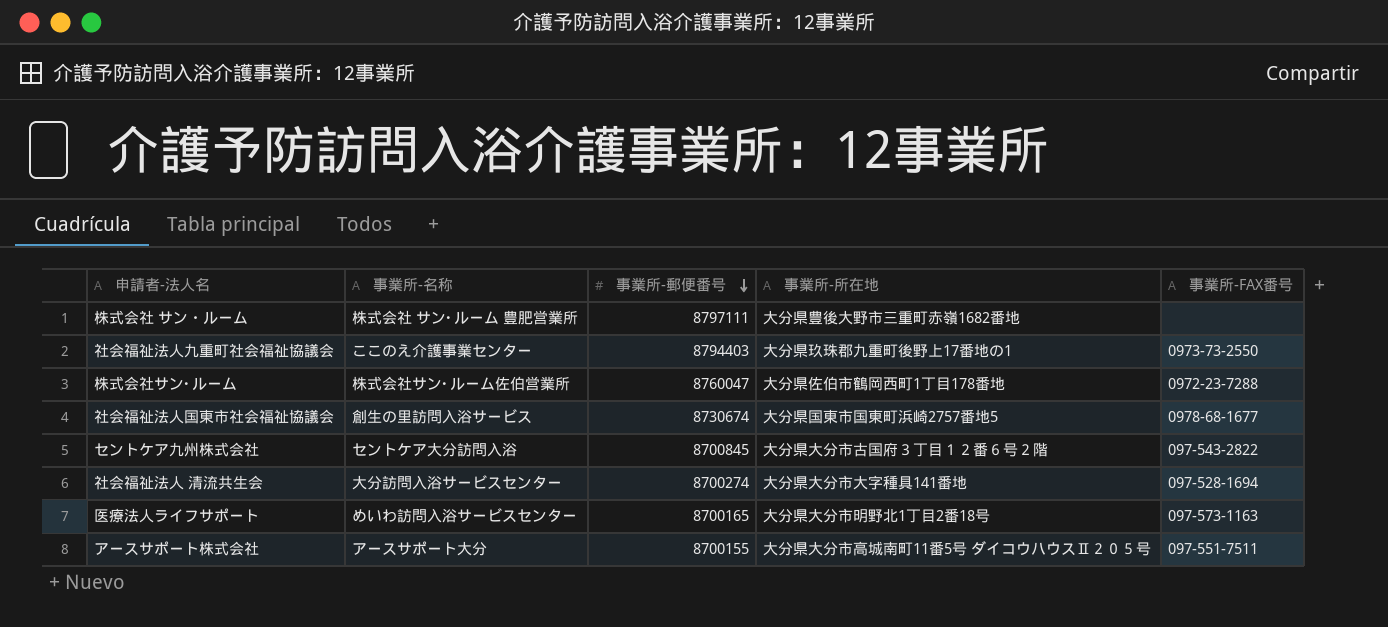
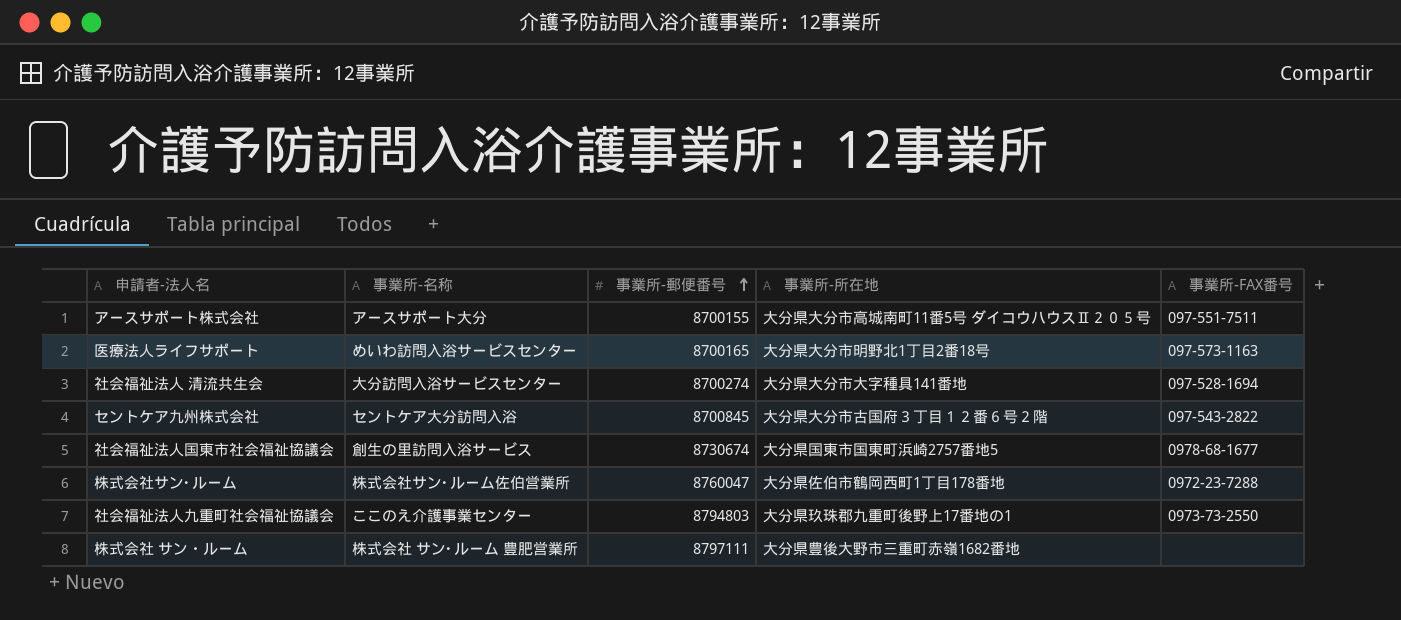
row order: 事業所-郵便番号 descending -> 事業所-郵便番号 ascending
社会福祉法人九重町社会福祉協議会 | 事業所-郵便番号: 8794403 -> 8794803

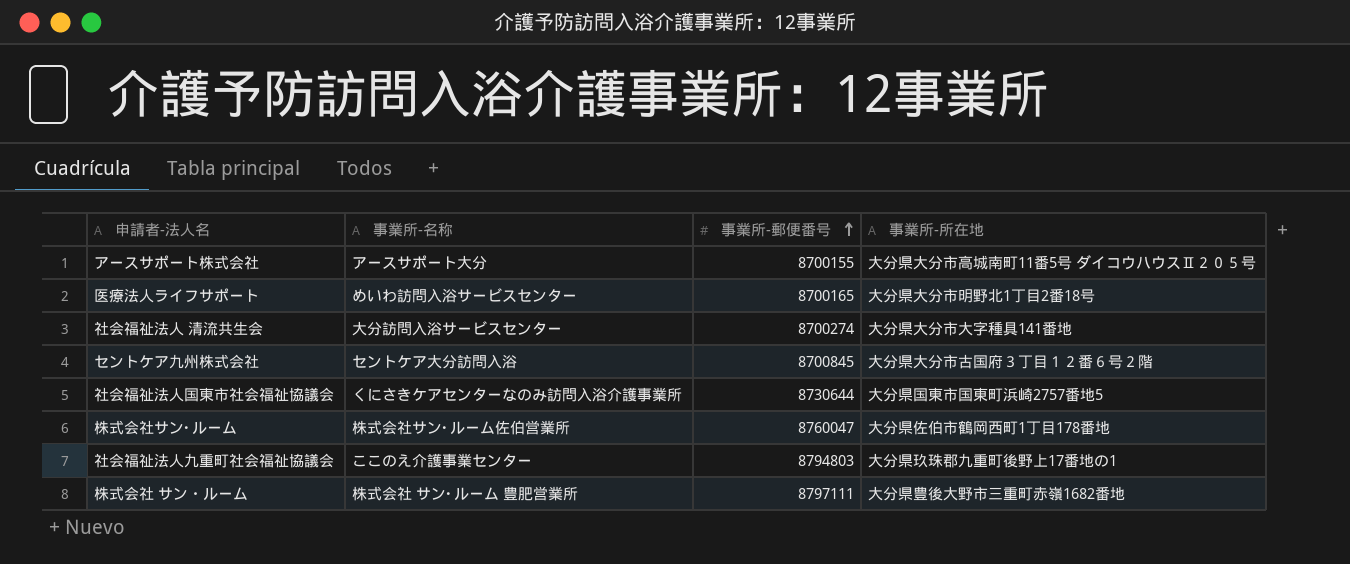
column 事業所-FAX番号 | position: 5 -> none
社会福祉法人国東市社会福祉協議会 | 事業所-名称: 創生の里訪問入浴サービス -> くにさきケアセンターなのみ訪問入浴介護事業所
社会福祉法人国東市社会福祉協議会 | 事業所-郵便番号: 8730674 -> 8730644

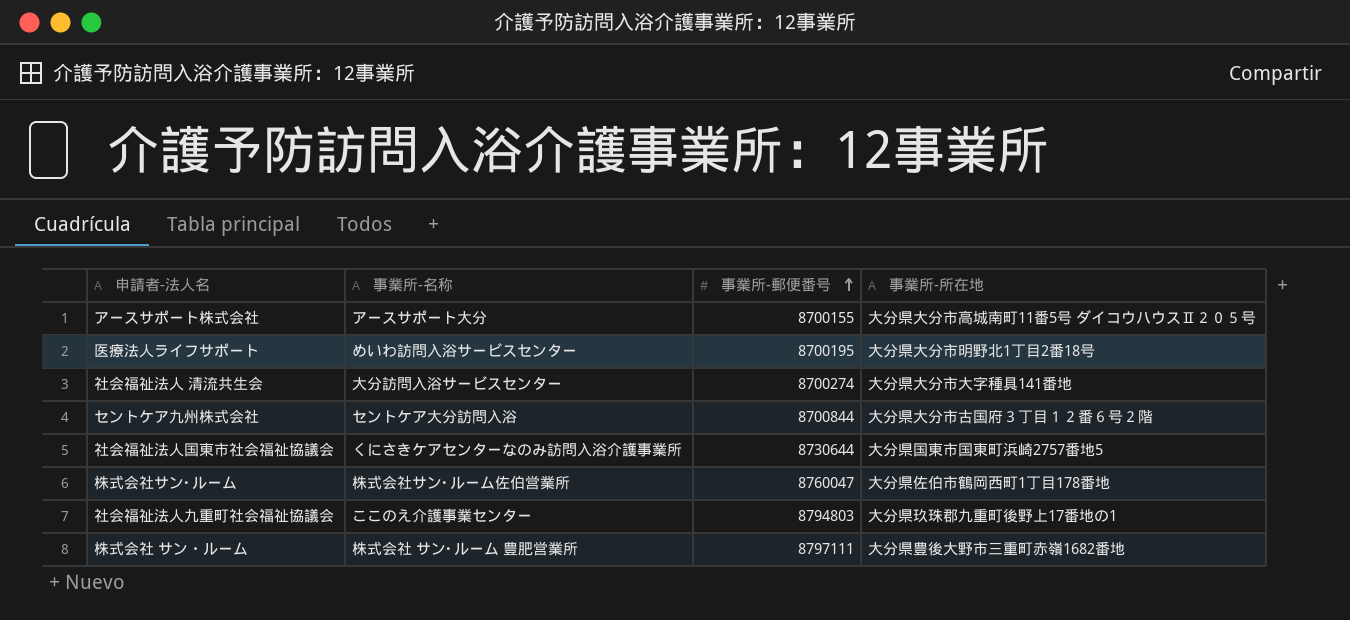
医療法人ライフサポート | 事業所-郵便番号: 8700165 -> 8700195
セントケア九州株式会社 | 事業所-郵便番号: 8700845 -> 8700844

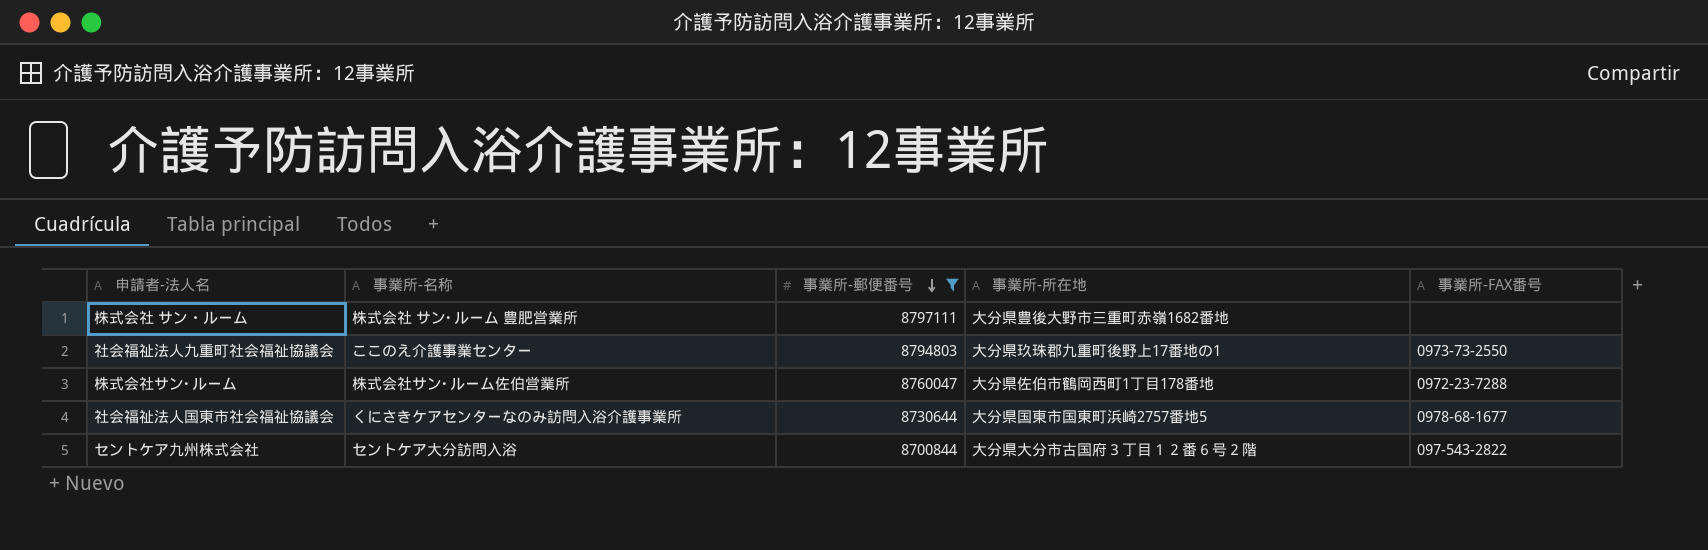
filter: none -> 事業所-郵便番号 >= 8700844
row order: 事業所-郵便番号 ascending -> 事業所-郵便番号 descending
column 事業所-FAX番号 | position: none -> 5

